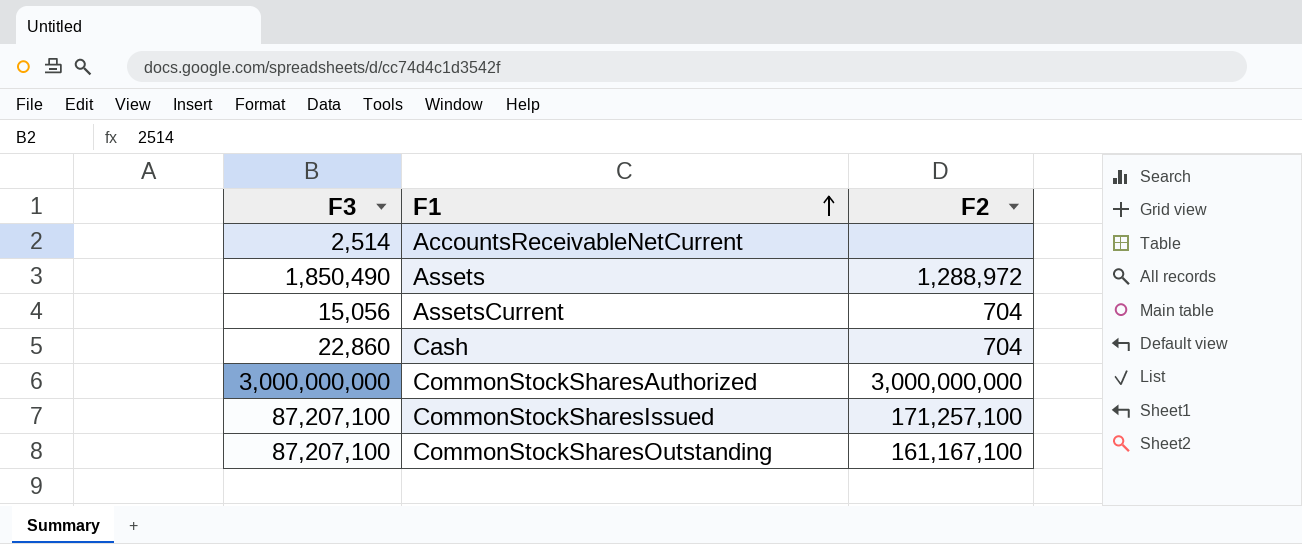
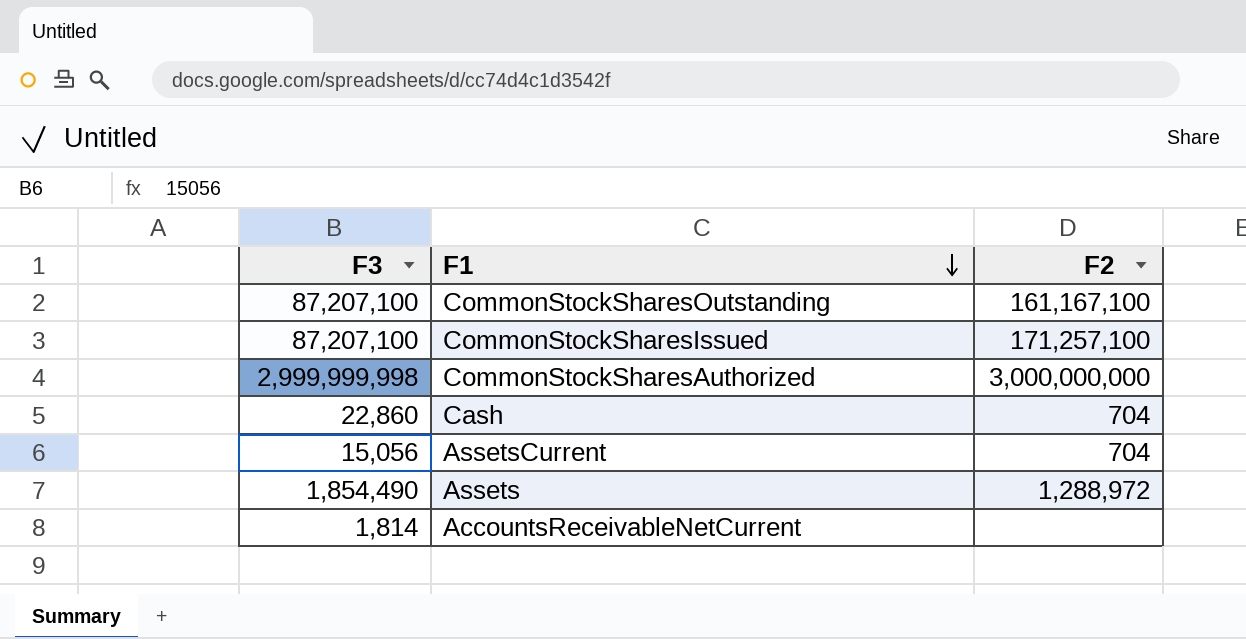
row order: F1 ascending -> F1 descending
CommonStockSharesAuthorized | F3: 3,000,000,000 -> 2,999,999,998
Assets | F3: 1,850,490 -> 1,854,490
AccountsReceivableNetCurrent | F3: 2,514 -> 1,814

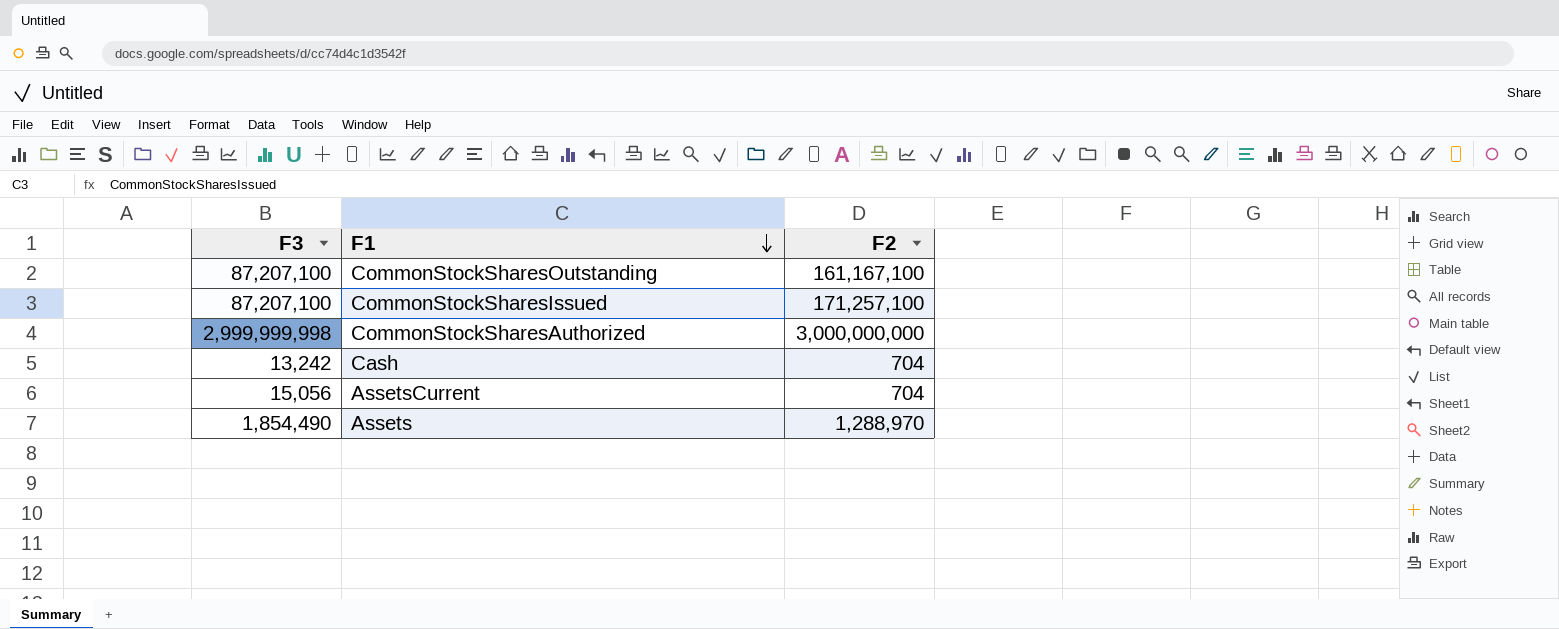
row AccountsReceivableNetCurrent: 1,814 | none -> none
Cash | F3: 22,860 -> 13,242
Assets | F2: 1,288,972 -> 1,288,970

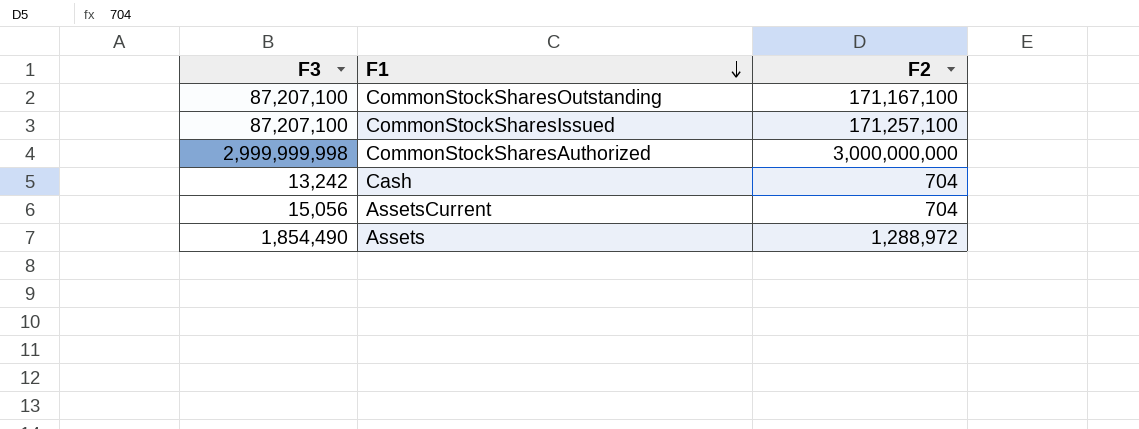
CommonStockSharesOutstanding | F2: 161,167,100 -> 171,167,100
Assets | F2: 1,288,970 -> 1,288,972

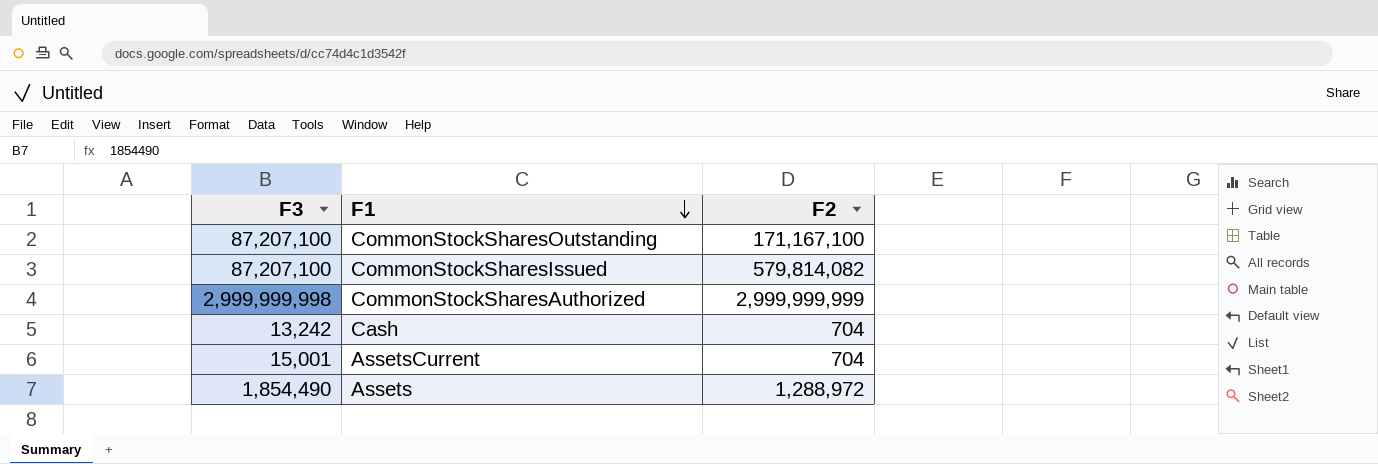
CommonStockSharesIssued | F2: 171,257,100 -> 579,814,082
CommonStockSharesAuthorized | F2: 3,000,000,000 -> 2,999,999,999
AssetsCurrent | F3: 15,056 -> 15,001

